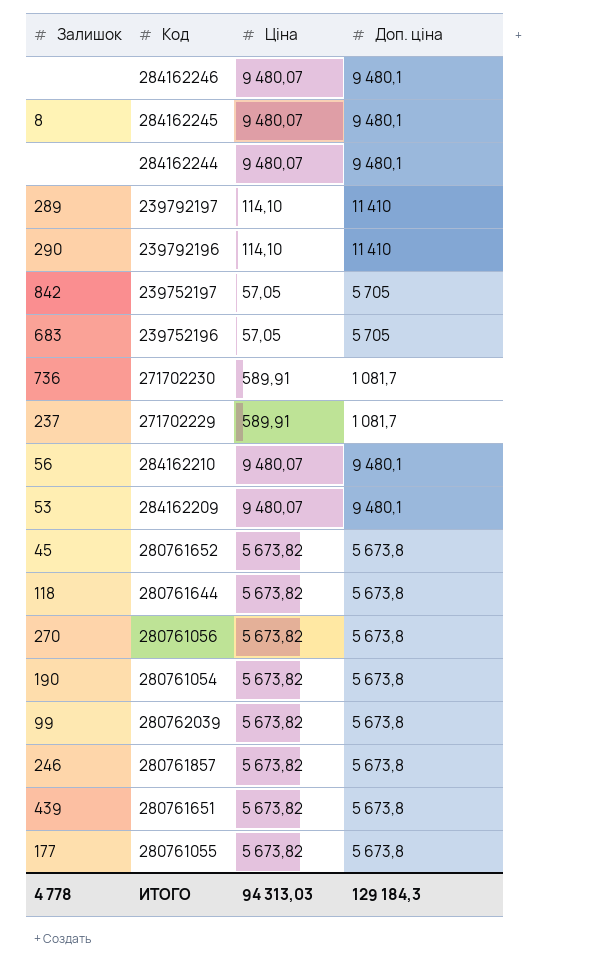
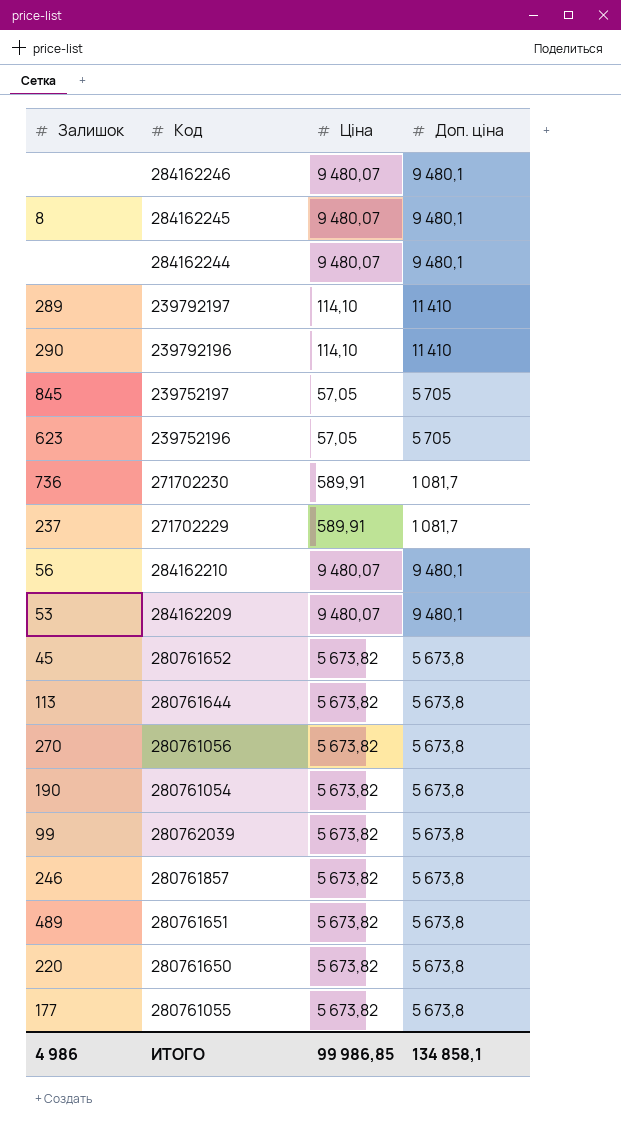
239752197 | Залишок: 842 -> 845
239752196 | Залишок: 683 -> 623
280761644 | Залишок: 118 -> 113
280761651 | Залишок: 439 -> 489
row 280761650: none -> 220 | 5 673,82 | 5 673,8
ИТОГО | Залишок: 4 778 -> 4 986
ИТОГО | Ціна: 94 313,03 -> 99 986,85
ИТОГО | Доп. ціна: 129 184,3 -> 134 858,1

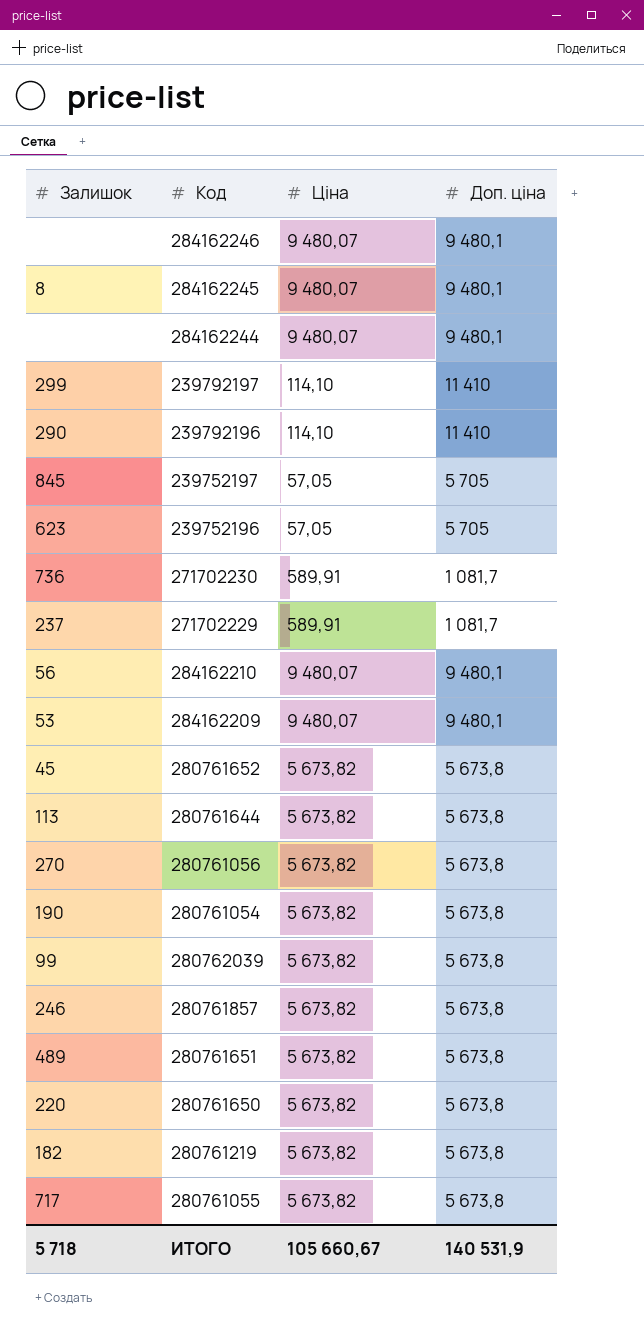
239792197 | Залишок: 289 -> 299
row 280761219: none -> 182 | 5 673,82 | 5 673,8
280761055 | Залишок: 177 -> 717
ИТОГО | Залишок: 4 986 -> 5 718
ИТОГО | Ціна: 99 986,85 -> 105 660,67
ИТОГО | Доп. ціна: 134 858,1 -> 140 531,9

